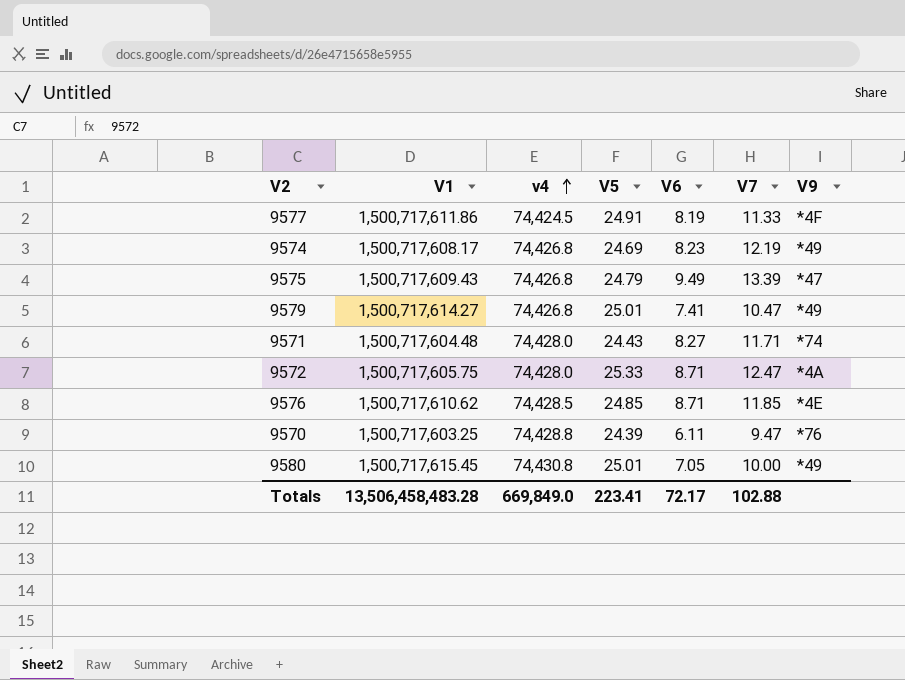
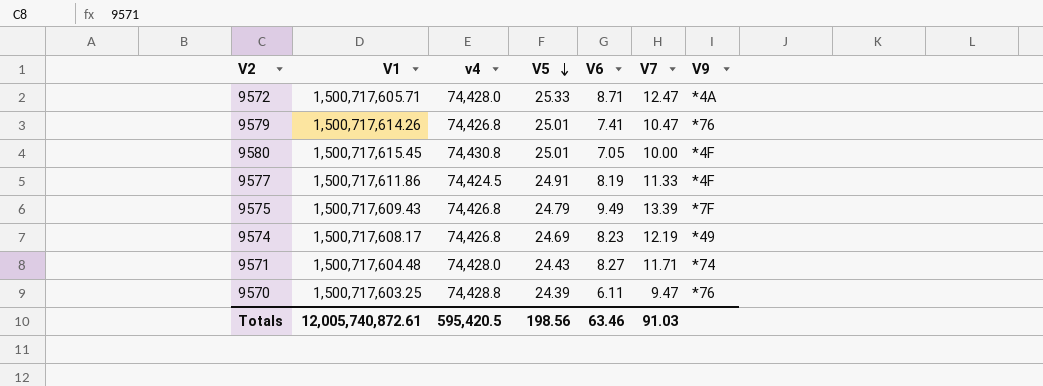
row order: v4 ascending -> V5 descending
row 9576: 1,500,717,610.62 | 74,428.5 | 24.85 | 8.71 | 11.85 | *4E -> none
9572 | V1: 1,500,717,605.75 -> 1,500,717,605.71
9579 | V1: 1,500,717,614.27 -> 1,500,717,614.26
9579 | V9: *49 -> *76
9580 | V9: *49 -> *4F
9575 | V9: *47 -> *7F
Totals | V1: 13,506,458,483.28 -> 12,005,740,872.61
Totals | v4: 669,849.0 -> 595,420.5
Totals | V5: 223.41 -> 198.56
Totals | V6: 72.17 -> 63.46
Totals | V7: 102.88 -> 91.03

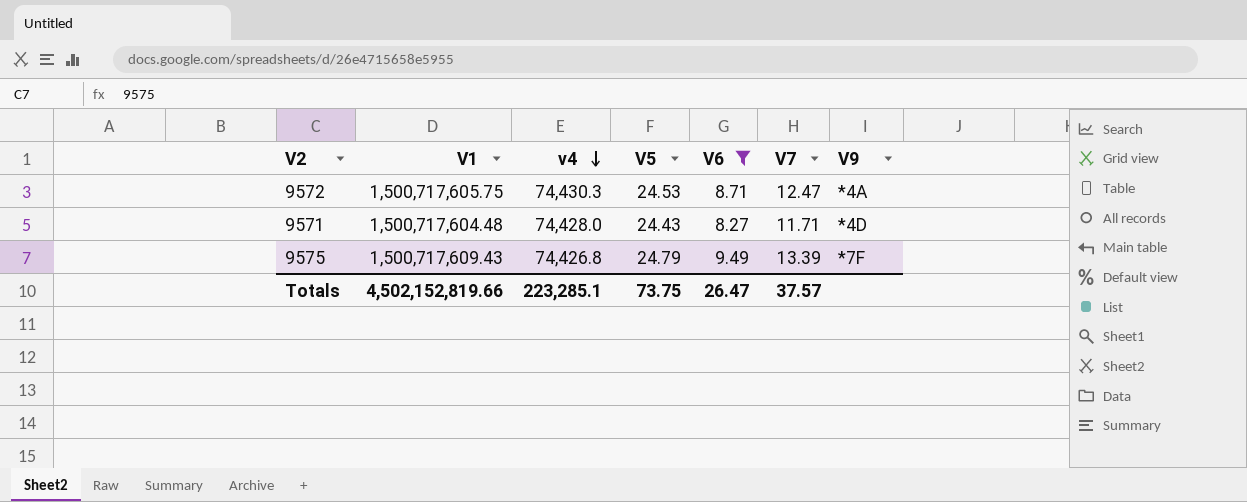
filter: none -> V6 >= 8.27
row order: V5 descending -> v4 descending
9572 | V1: 1,500,717,605.71 -> 1,500,717,605.75
9572 | v4: 74,428.0 -> 74,430.3
9572 | V5: 25.33 -> 24.53
9571 | V9: *74 -> *4D
Totals | V1: 12,005,740,872.61 -> 4,502,152,819.66
Totals | v4: 595,420.5 -> 223,285.1
Totals | V5: 198.56 -> 73.75
Totals | V6: 63.46 -> 26.47
Totals | V7: 91.03 -> 37.57

